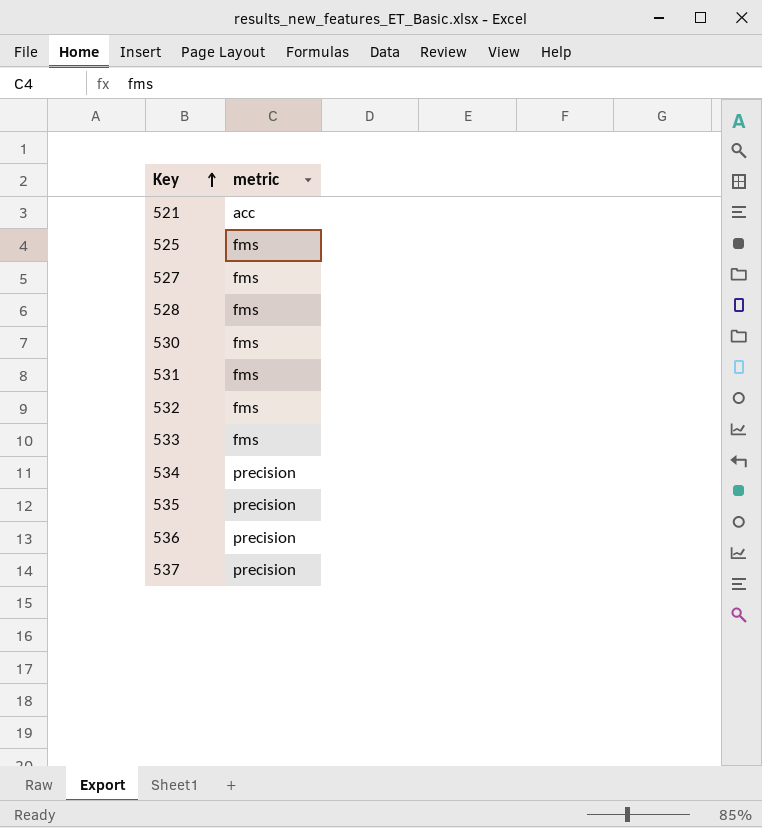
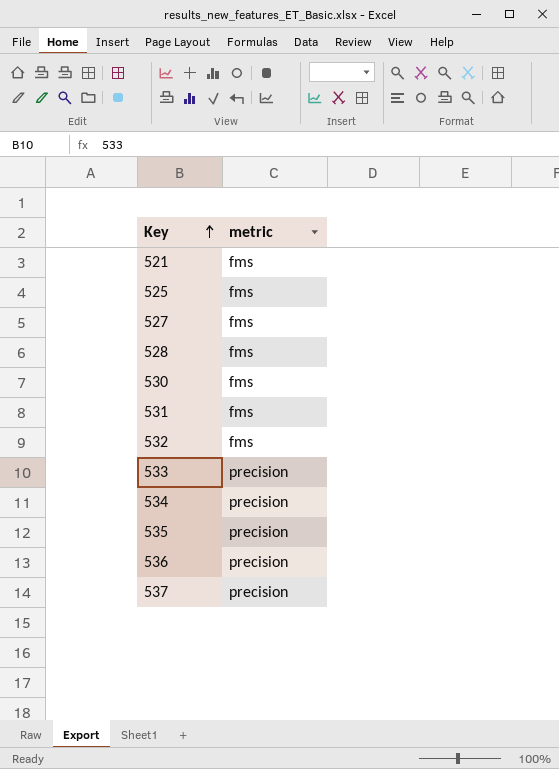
521 | metric: acc -> fms
533 | metric: fms -> precision

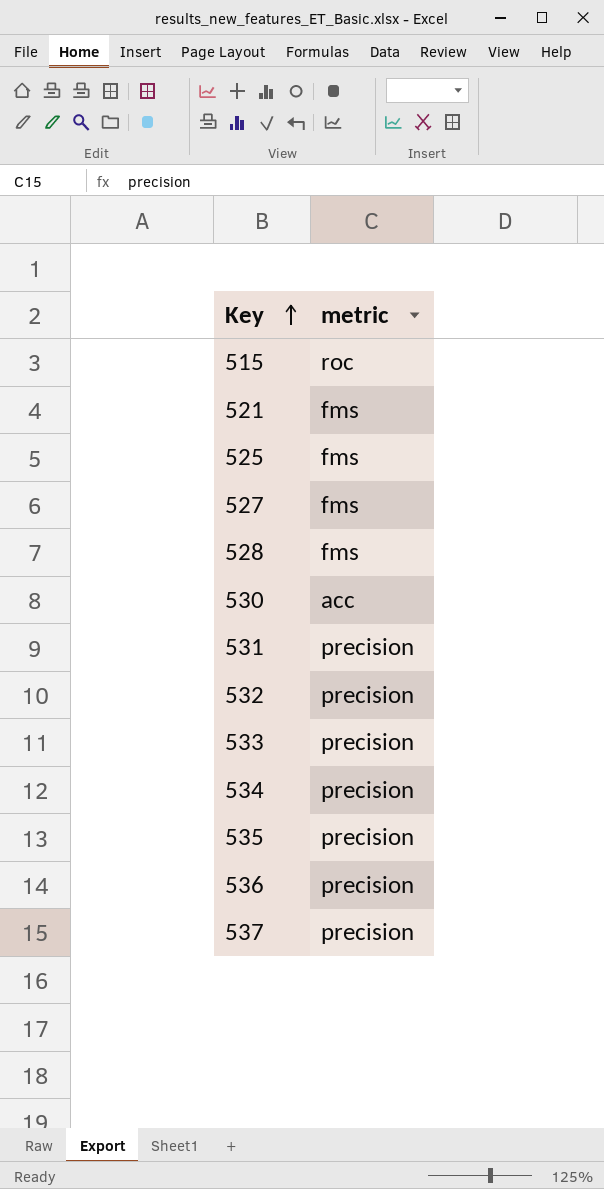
row 515: none -> roc
530 | metric: fms -> acc
531 | metric: fms -> precision
532 | metric: fms -> precision

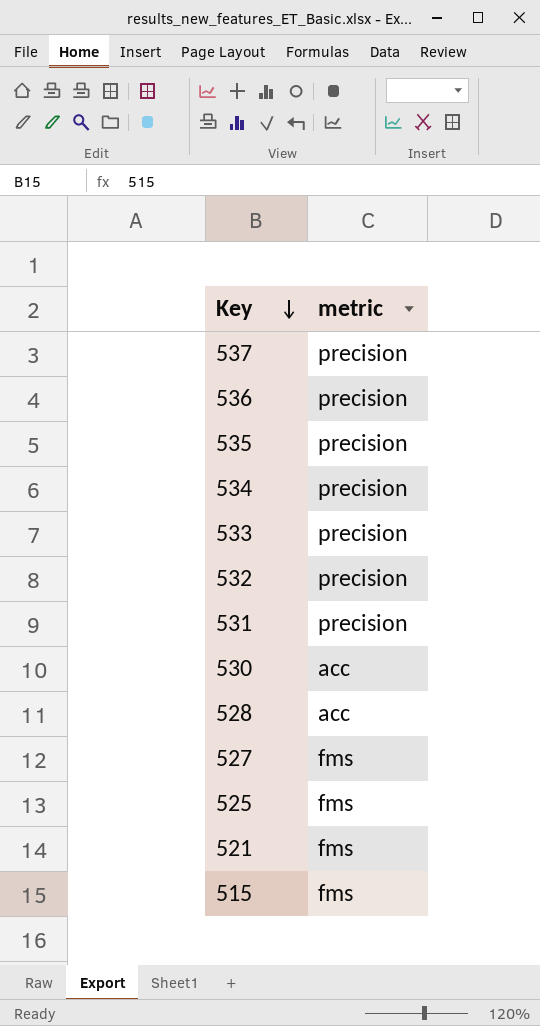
row order: Key ascending -> Key descending
528 | metric: fms -> acc
515 | metric: roc -> fms

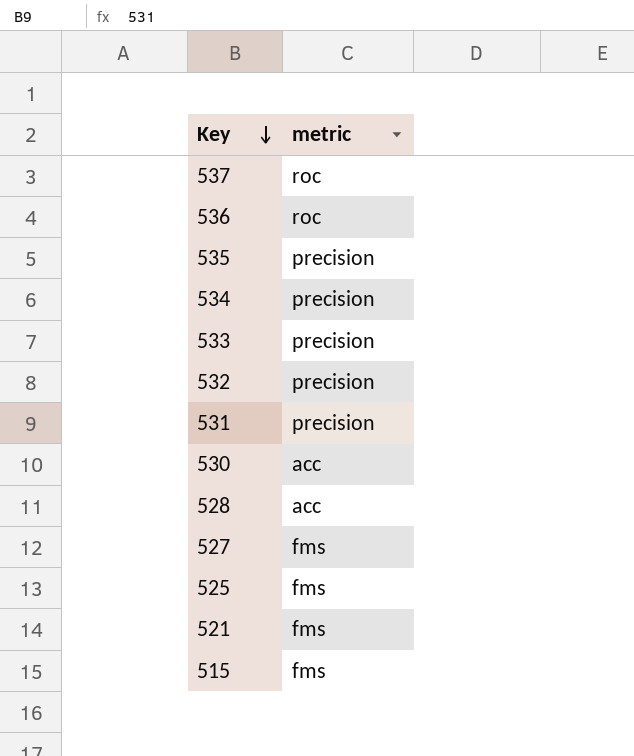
537 | metric: precision -> roc
536 | metric: precision -> roc

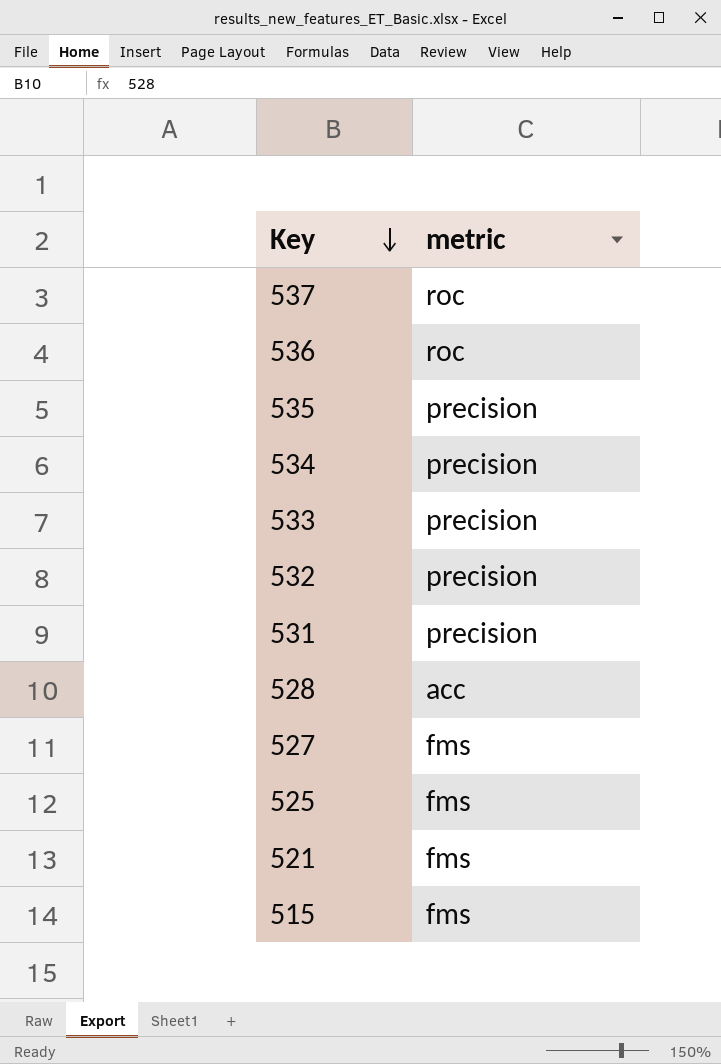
row 530: acc -> none

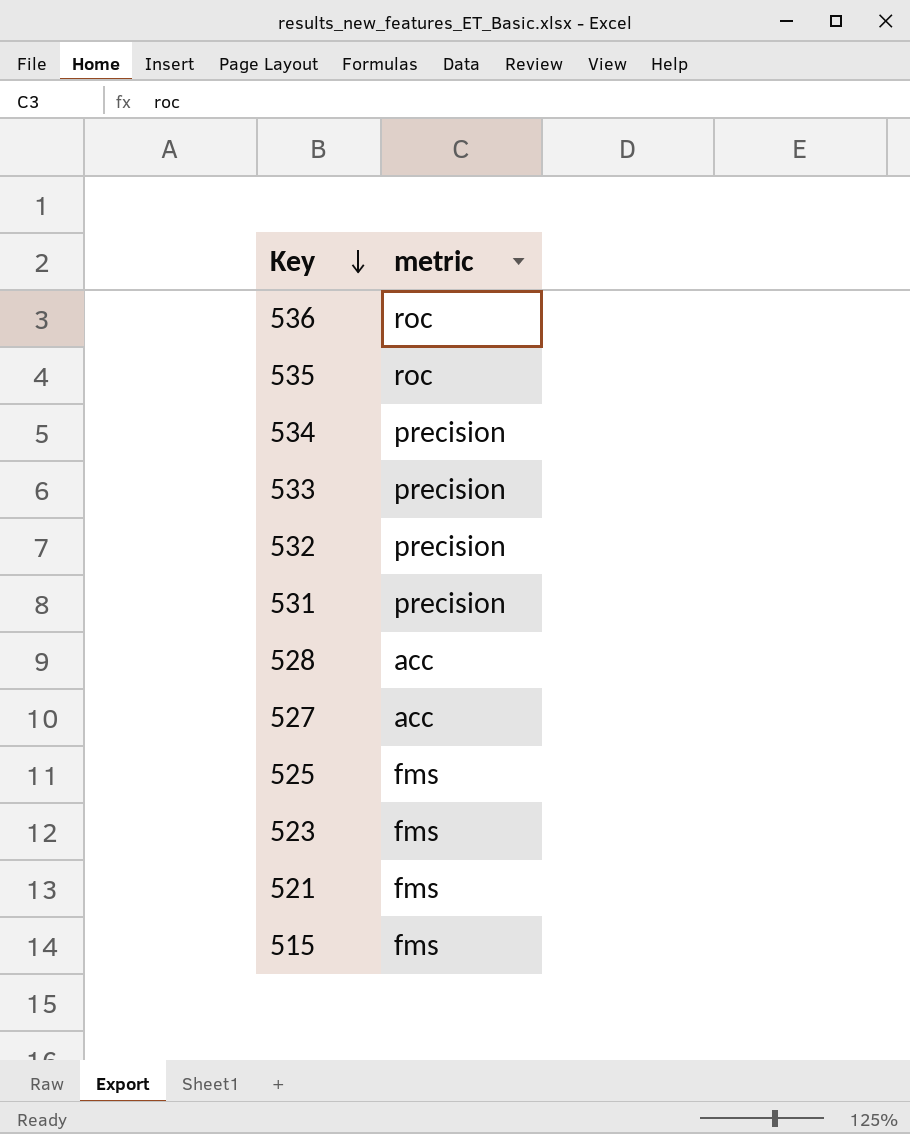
row 537: roc -> none
535 | metric: precision -> roc
527 | metric: fms -> acc
row 523: none -> fms

